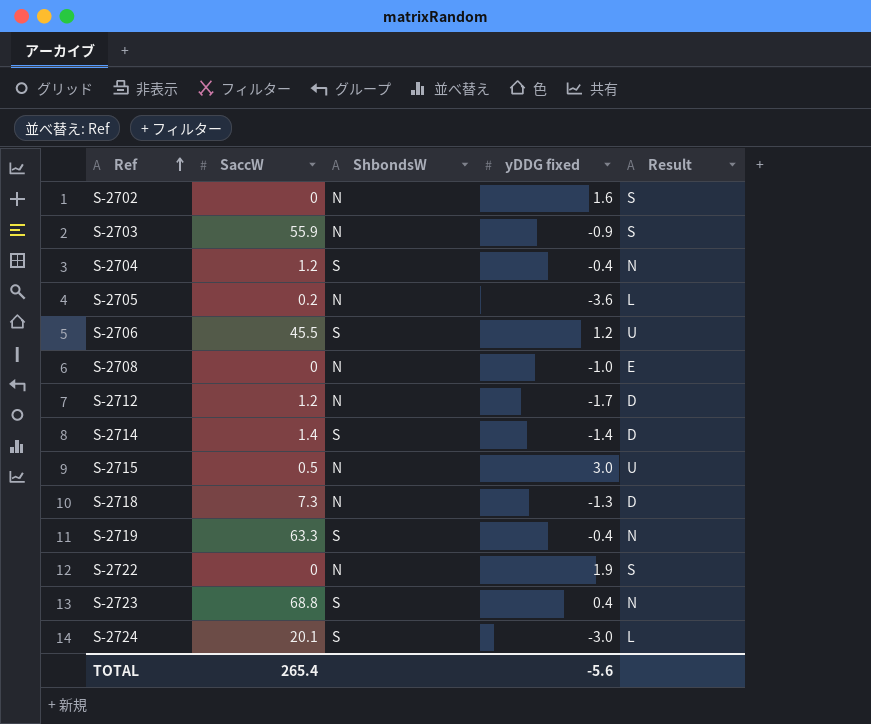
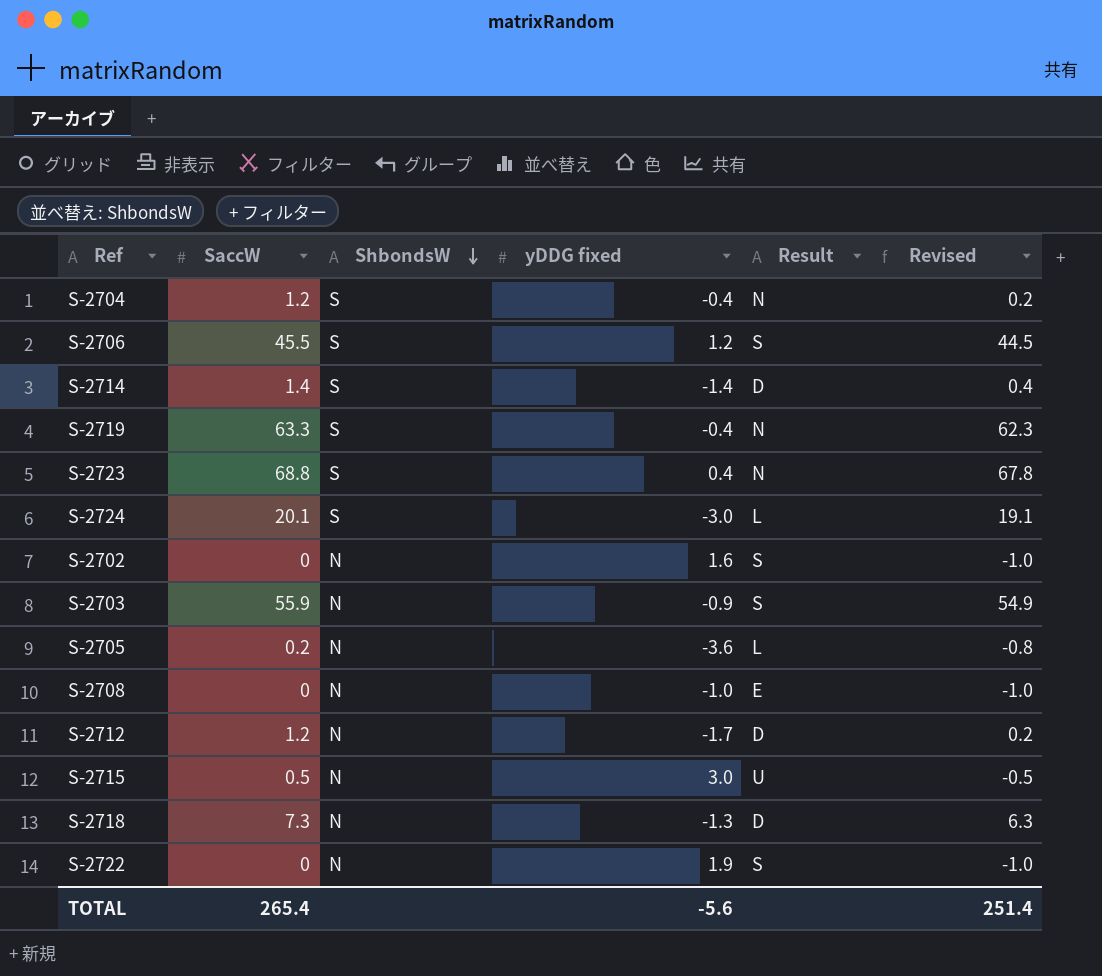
row order: Ref ascending -> ShbondsW descending
column Revised | formula: none -> [SaccW] - 1
S-2706 | Result: U -> S

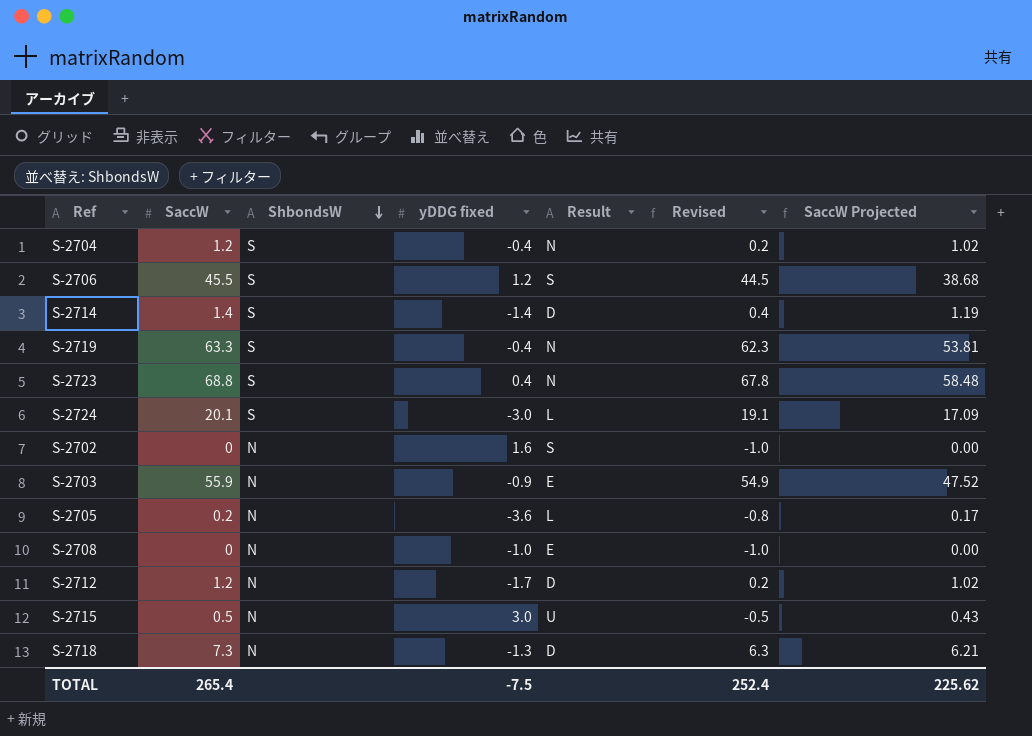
column SaccW Projected | formula: none -> [SaccW] * 0.85
row S-2722: 0 | N | 1.9 | S | -1.0 -> none
S-2703 | Result: S -> E
TOTAL | yDDG fixed: -5.6 -> -7.5
TOTAL | Revised: 251.4 -> 252.4

